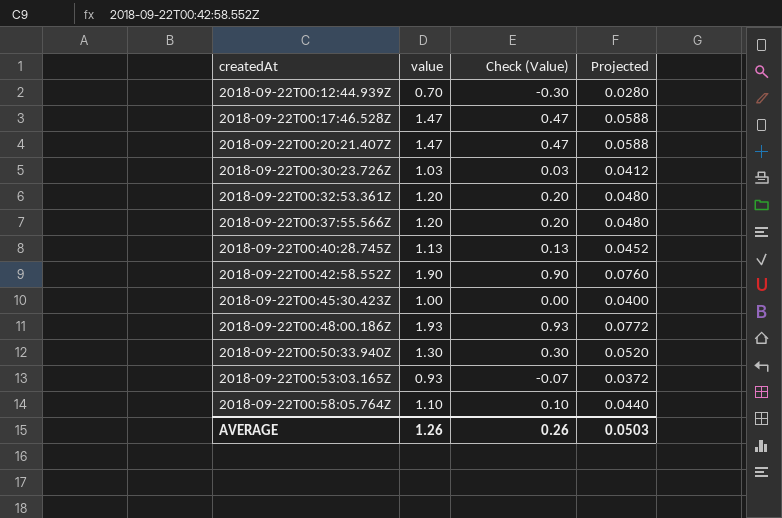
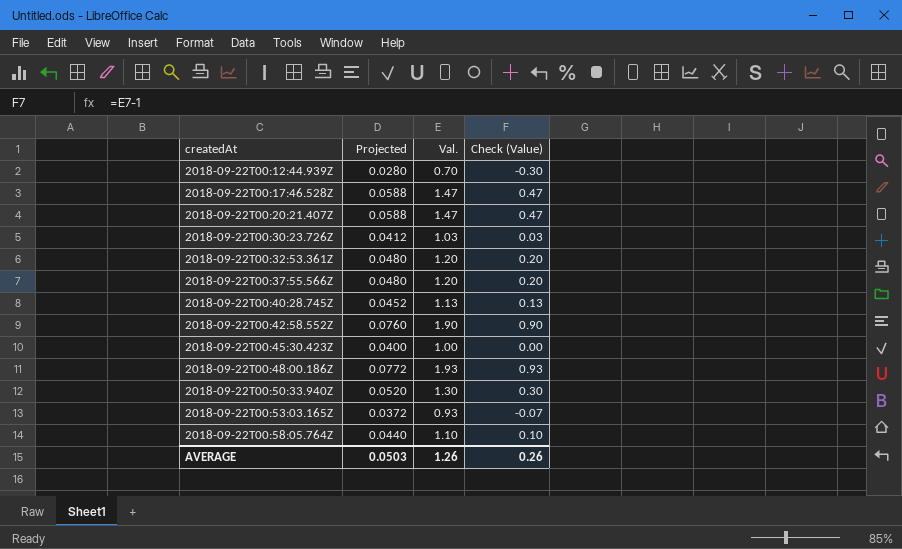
column Projected | position: 4 -> 2
column name: value -> Val.

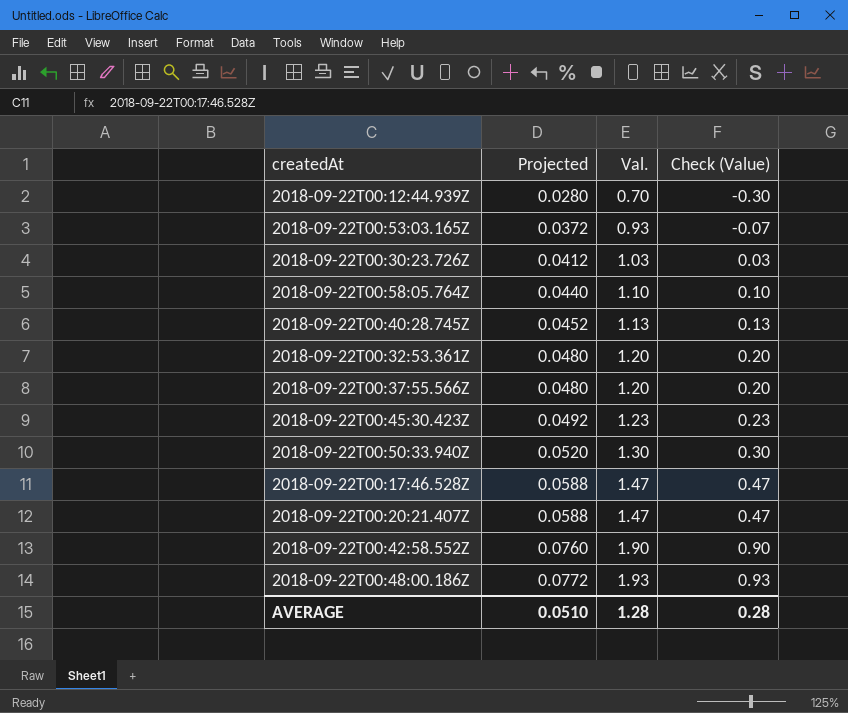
row order: createdAt ascending -> Projected ascending
2018-09-22T00:45:30.423Z | Projected: 0.0400 -> 0.0492
2018-09-22T00:45:30.423Z | Val.: 1.00 -> 1.23
2018-09-22T00:45:30.423Z | Check (Value): 0.00 -> 0.23
AVERAGE | Projected: 0.0503 -> 0.0510
AVERAGE | Val.: 1.26 -> 1.28
AVERAGE | Check (Value): 0.26 -> 0.28

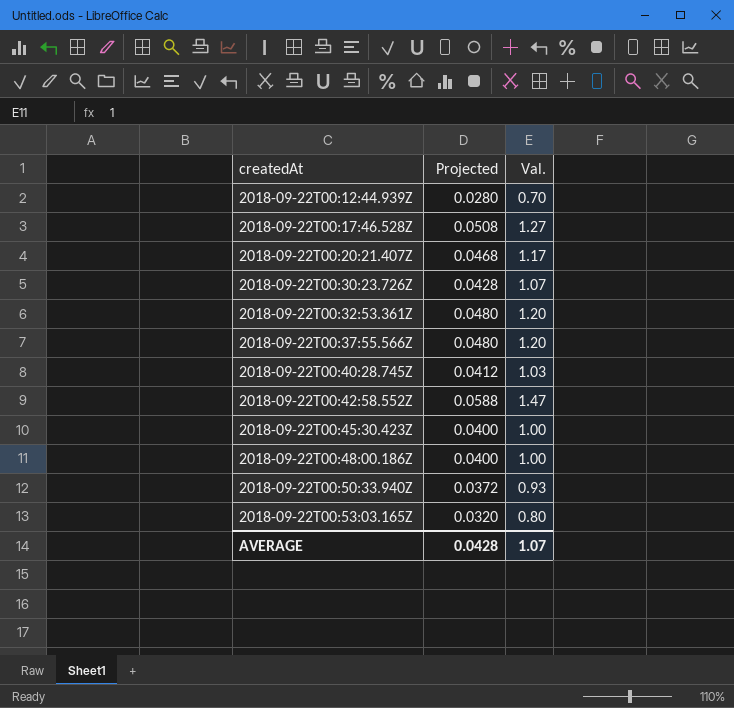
row order: Projected ascending -> createdAt ascending
column Check (Value) | formula: [Val.] - 1 -> none
row 2018-09-22T00:58:05.764Z: 0.0440 | 1.10 | 0.10 -> none
2018-09-22T00:17:46.528Z | Projected: 0.0588 -> 0.0508
2018-09-22T00:17:46.528Z | Val.: 1.47 -> 1.27
2018-09-22T00:20:21.407Z | Projected: 0.0588 -> 0.0468
2018-09-22T00:20:21.407Z | Val.: 1.47 -> 1.17
2018-09-22T00:30:23.726Z | Projected: 0.0412 -> 0.0428
2018-09-22T00:30:23.726Z | Val.: 1.03 -> 1.07
2018-09-22T00:40:28.745Z | Projected: 0.0452 -> 0.0412
2018-09-22T00:40:28.745Z | Val.: 1.13 -> 1.03
2018-09-22T00:42:58.552Z | Projected: 0.0760 -> 0.0588
2018-09-22T00:42:58.552Z | Val.: 1.90 -> 1.47
2018-09-22T00:45:30.423Z | Projected: 0.0492 -> 0.0400
2018-09-22T00:45:30.423Z | Val.: 1.23 -> 1.00
2018-09-22T00:48:00.186Z | Projected: 0.0772 -> 0.0400
2018-09-22T00:48:00.186Z | Val.: 1.93 -> 1.00
2018-09-22T00:50:33.940Z | Projected: 0.0520 -> 0.0372
2018-09-22T00:50:33.940Z | Val.: 1.30 -> 0.93
2018-09-22T00:53:03.165Z | Projected: 0.0372 -> 0.0320
2018-09-22T00:53:03.165Z | Val.: 0.93 -> 0.80
AVERAGE | Projected: 0.0510 -> 0.0428
AVERAGE | Val.: 1.28 -> 1.07

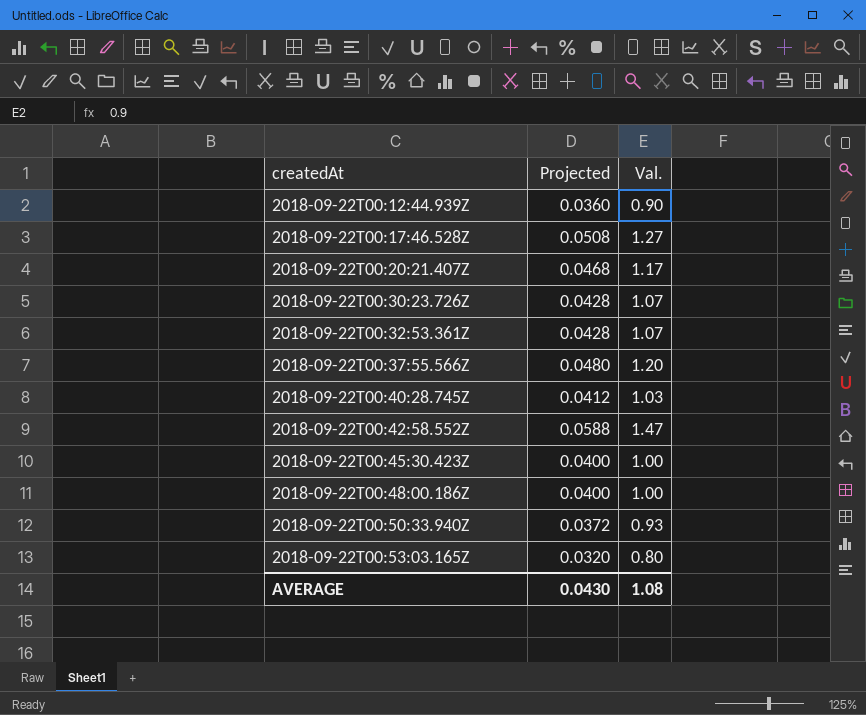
2018-09-22T00:12:44.939Z | Projected: 0.0280 -> 0.0360
2018-09-22T00:12:44.939Z | Val.: 0.70 -> 0.90
2018-09-22T00:32:53.361Z | Projected: 0.0480 -> 0.0428
2018-09-22T00:32:53.361Z | Val.: 1.20 -> 1.07
AVERAGE | Projected: 0.0428 -> 0.0430
AVERAGE | Val.: 1.07 -> 1.08

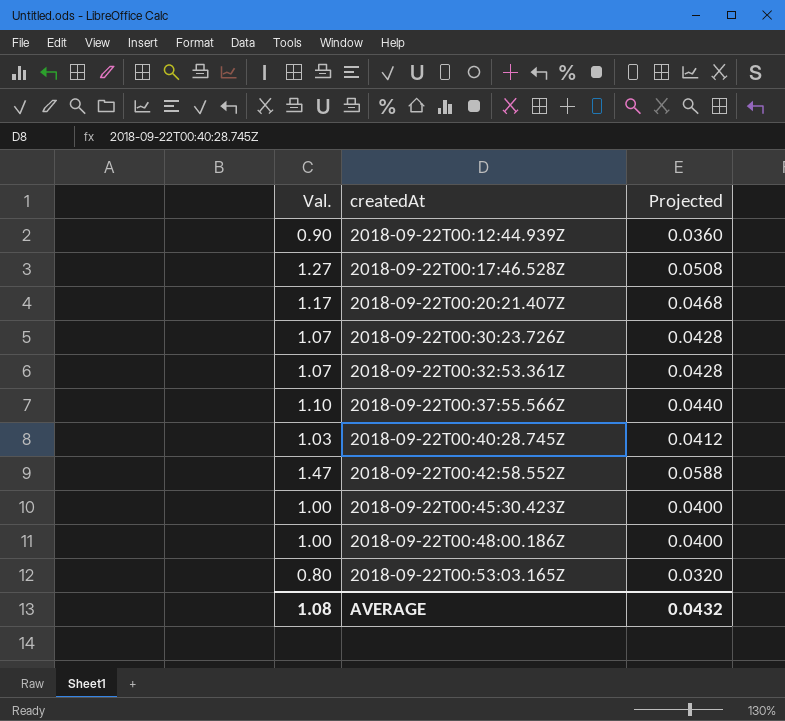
column Val. | position: 3 -> 1
row 2018-09-22T00:50:33.940Z: 0.0372 | 0.93 -> none
2018-09-22T00:37:55.566Z | Val.: 1.20 -> 1.10
2018-09-22T00:37:55.566Z | Projected: 0.0480 -> 0.0440
AVERAGE | Projected: 0.0430 -> 0.0432

